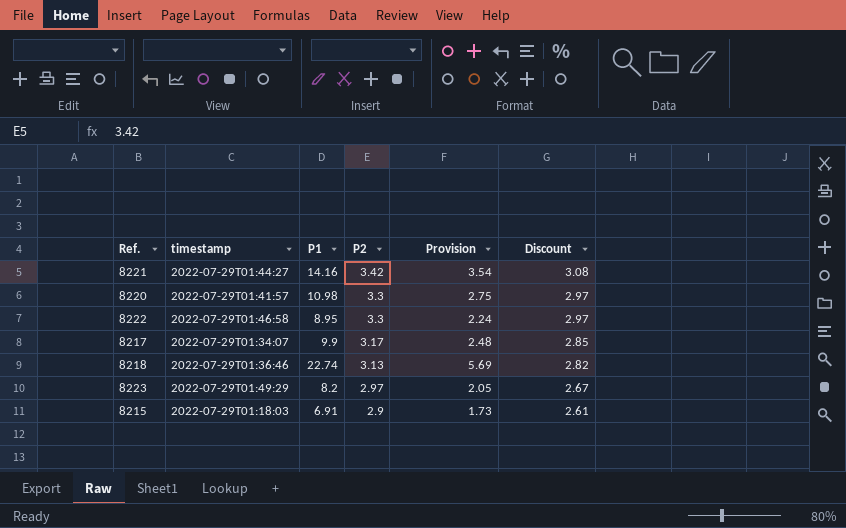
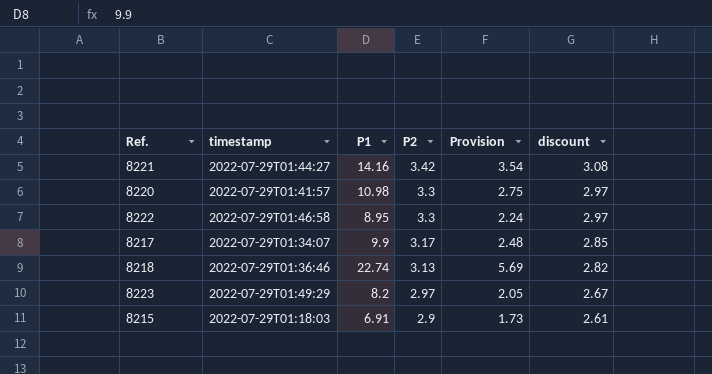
column name: Discount -> discount

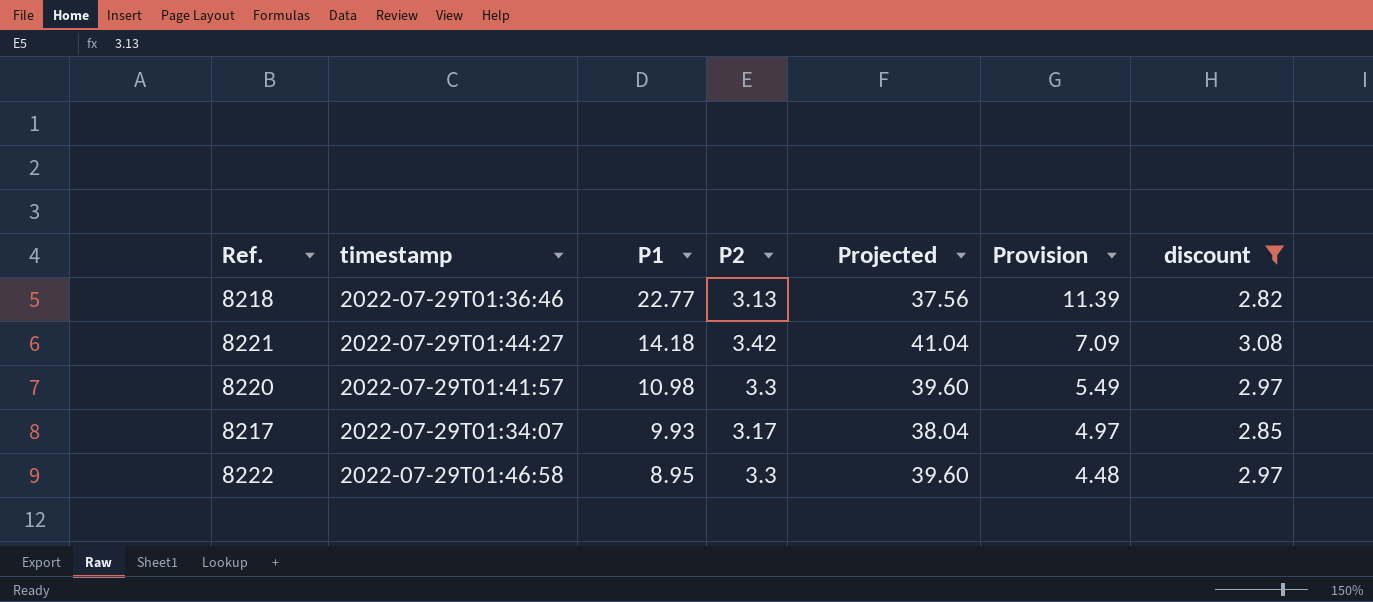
filter: none -> discount >= 2.82
row order: P2 descending -> P1 descending
column Projected | formula: none -> [P2] * 12
column Provision | formula: [P1] * 0.25 -> [P1] * 0.5
8218 | P1: 22.74 -> 22.77
8221 | P1: 14.16 -> 14.18
8217 | P1: 9.9 -> 9.93

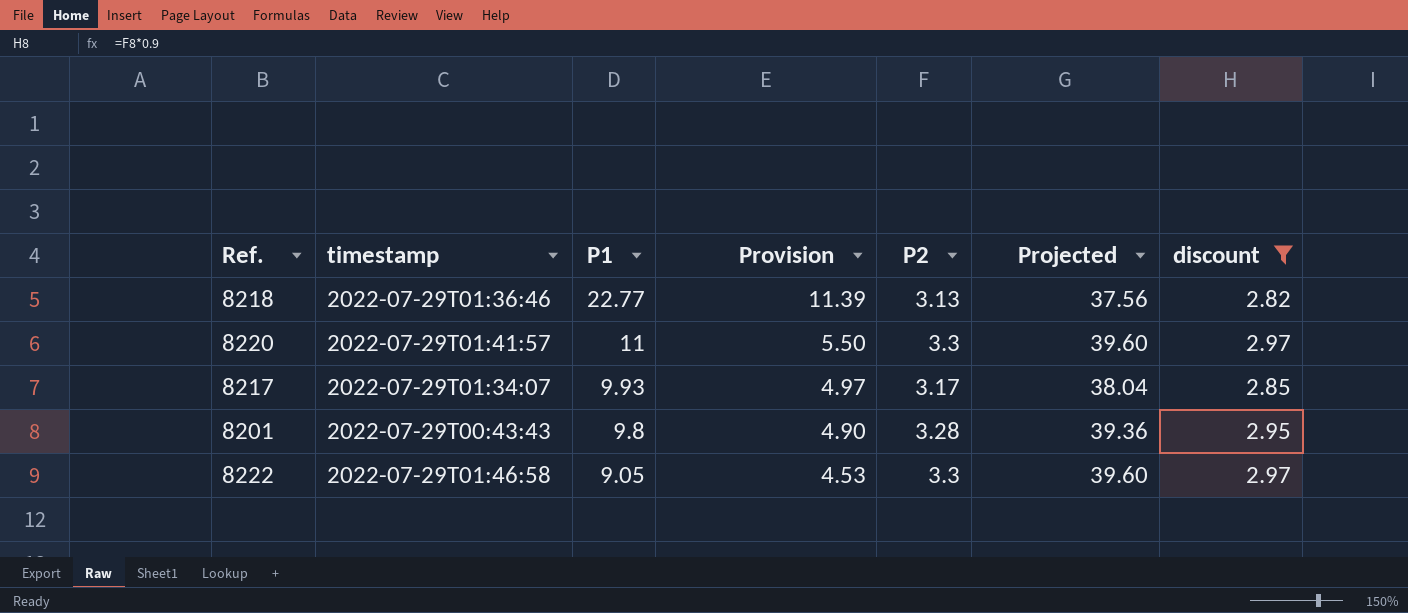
column Provision | position: 6 -> 4
row 8221: 2022-07-29T01:44:27 | 14.18 | 3.42 | 41.04 | 7.09 | 3.08 -> none
8220 | P1: 10.98 -> 11
8220 | Provision: 5.49 -> 5.50
row 8201: none -> 2022-07-29T00:43:43 | 9.8 | 4.90 | 3.28 | 39.36 | 2.95
8222 | P1: 8.95 -> 9.05
8222 | Provision: 4.48 -> 4.53

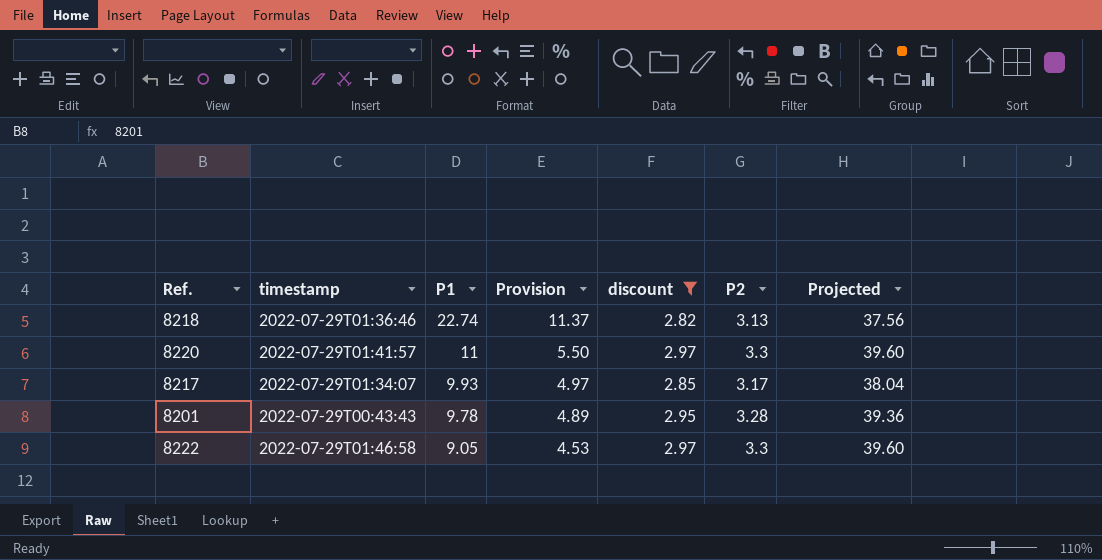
column discount | position: 7 -> 5
8218 | P1: 22.77 -> 22.74
8218 | Provision: 11.39 -> 11.37
8201 | P1: 9.8 -> 9.78
8201 | Provision: 4.90 -> 4.89

